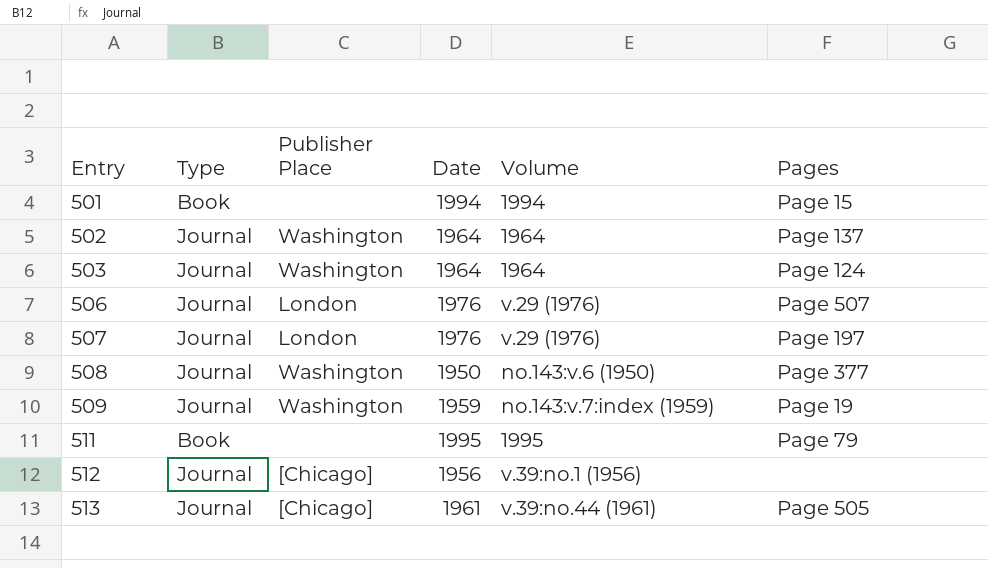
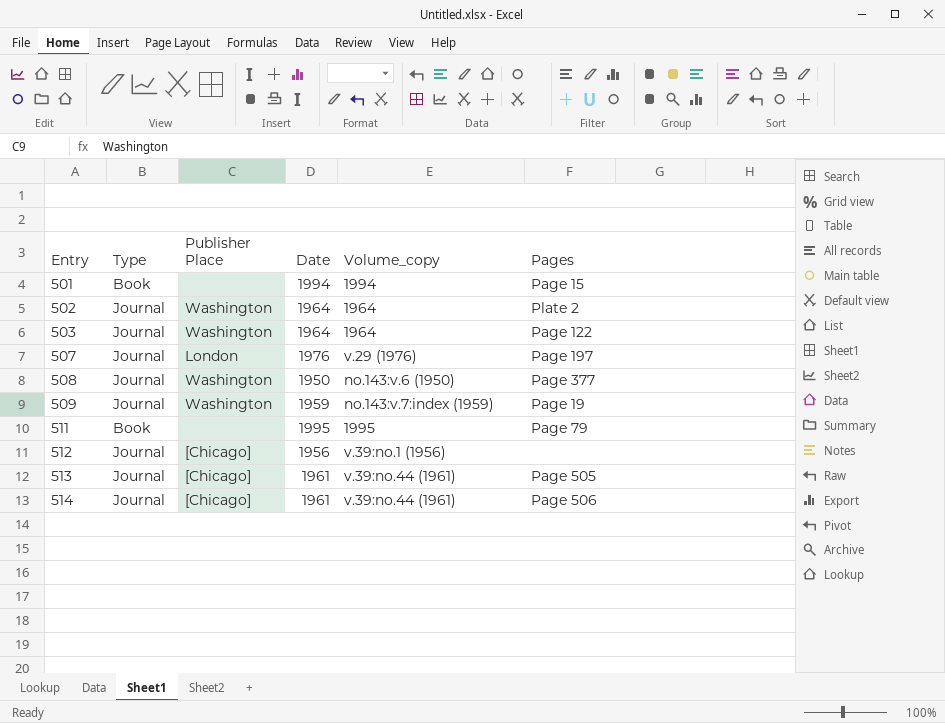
column name: Volume -> Volume_copy
row 506: Journal | London | 1976 | v.29 (1976) | Page 507 -> none
502 | Pages: Page 137 -> Plate 2
503 | Pages: Page 124 -> Page 122
row 514: none -> Journal | [Chicago] | 1961 | v.39:no.44 (1961) | Page 506

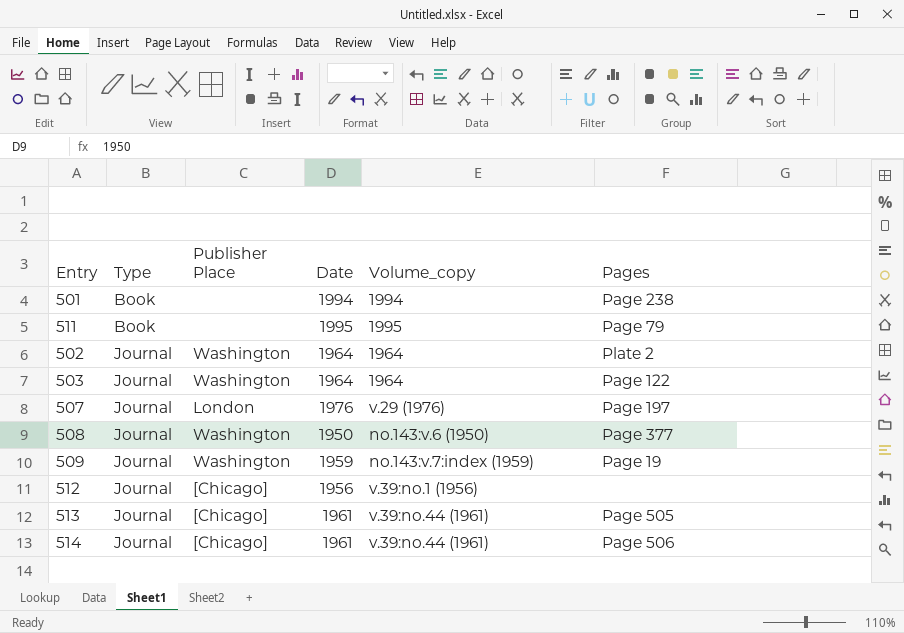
row order: Entry ascending -> Type ascending
501 | Pages: Page 15 -> Page 238

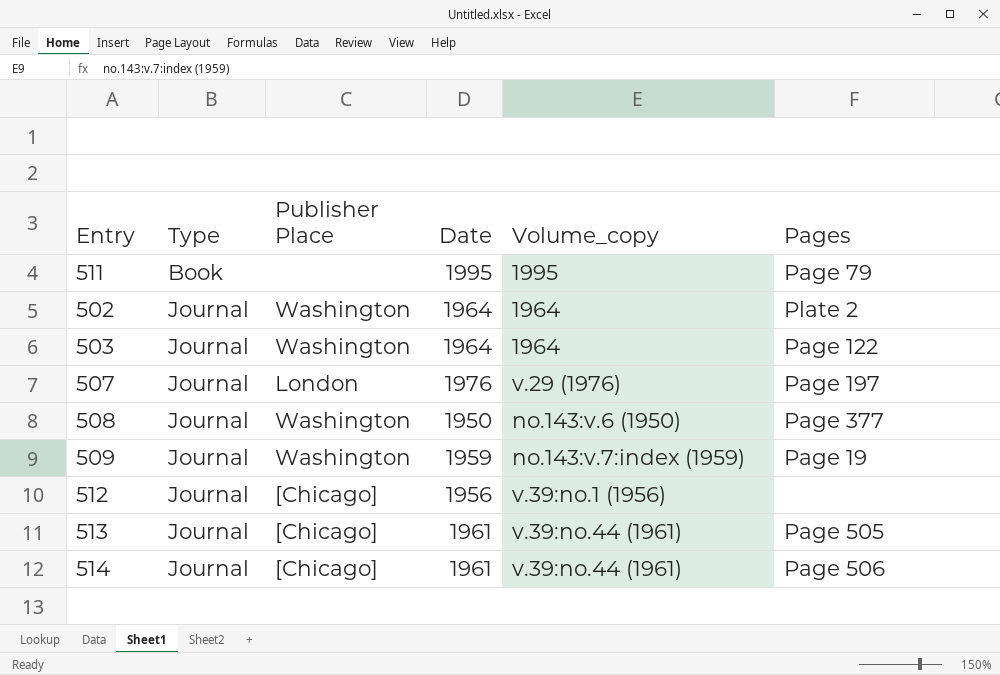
row 501: Book | none | 1994 | 1994 | Page 238 -> none

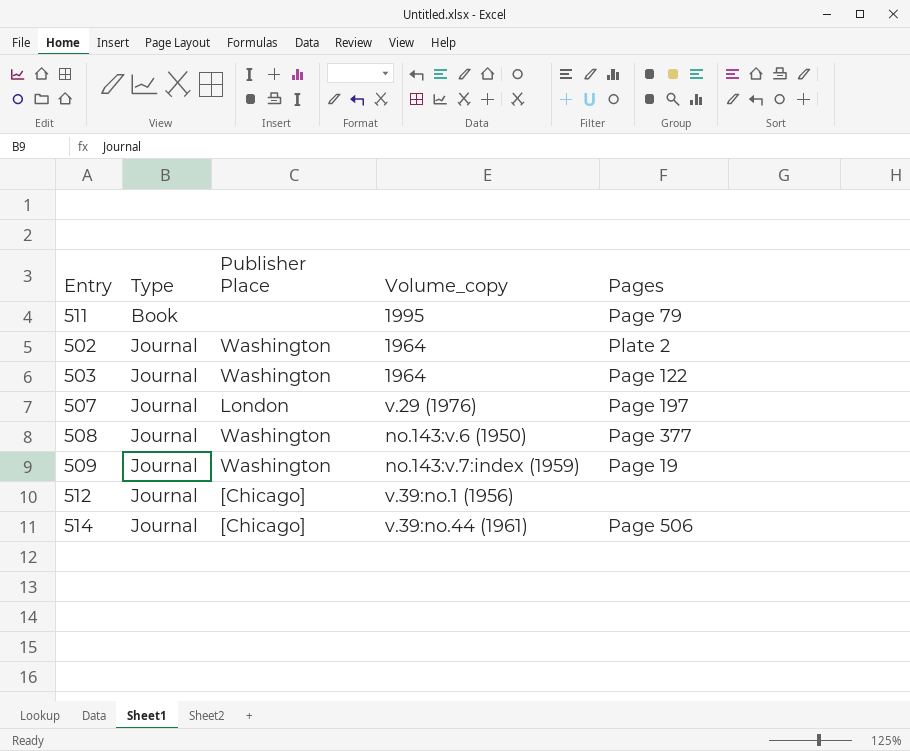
column Date | position: 4 -> none
row 513: Journal | [Chicago] | 1961 | v.39:no.44 (1961) | Page 505 -> none

